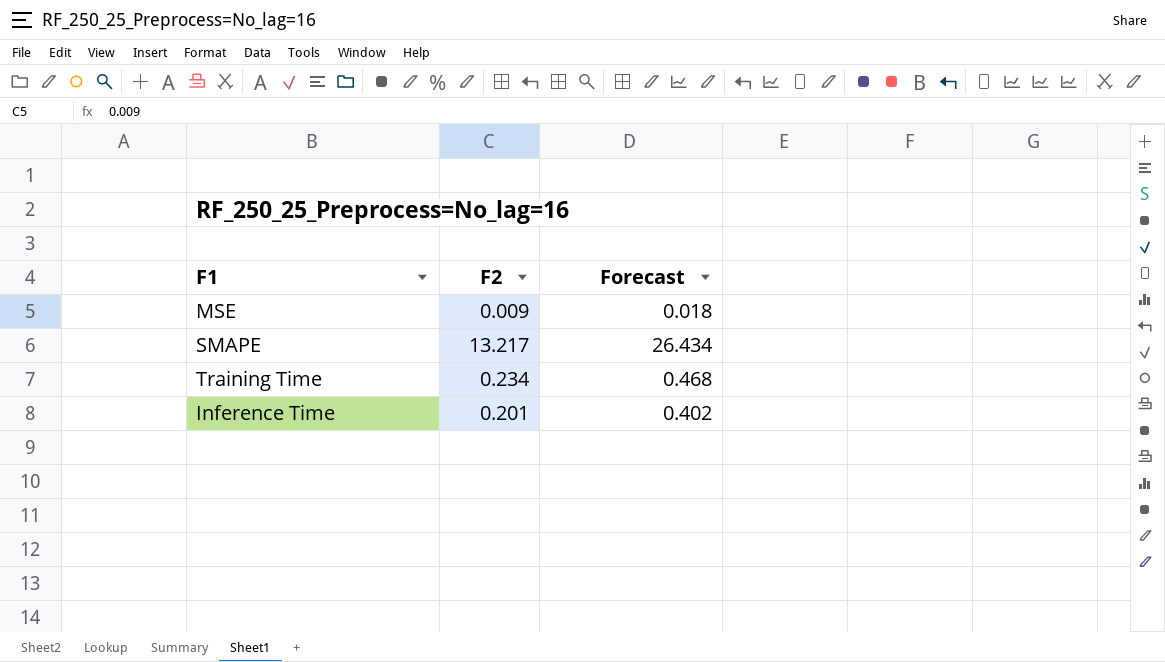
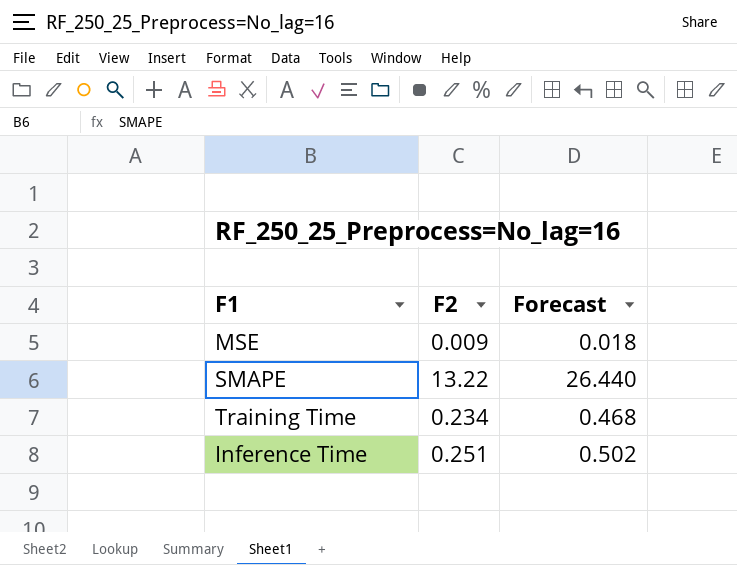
SMAPE | F2: 13.217 -> 13.22
SMAPE | Forecast: 26.434 -> 26.440
Inference Time | F2: 0.201 -> 0.251
Inference Time | Forecast: 0.402 -> 0.502

